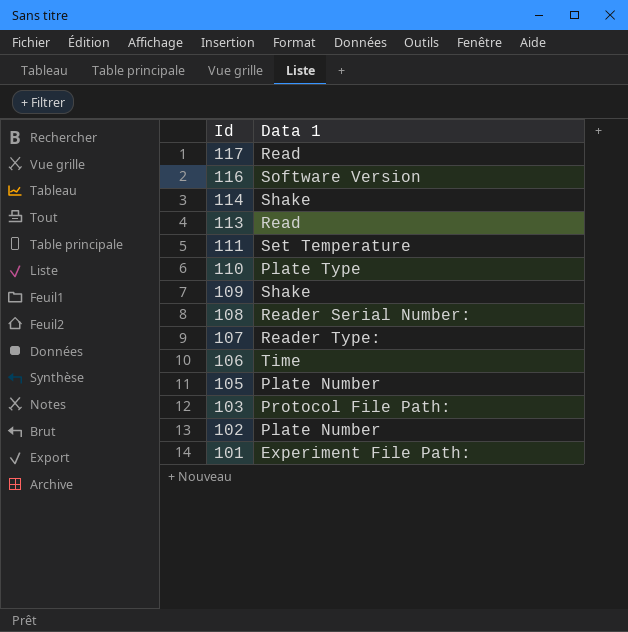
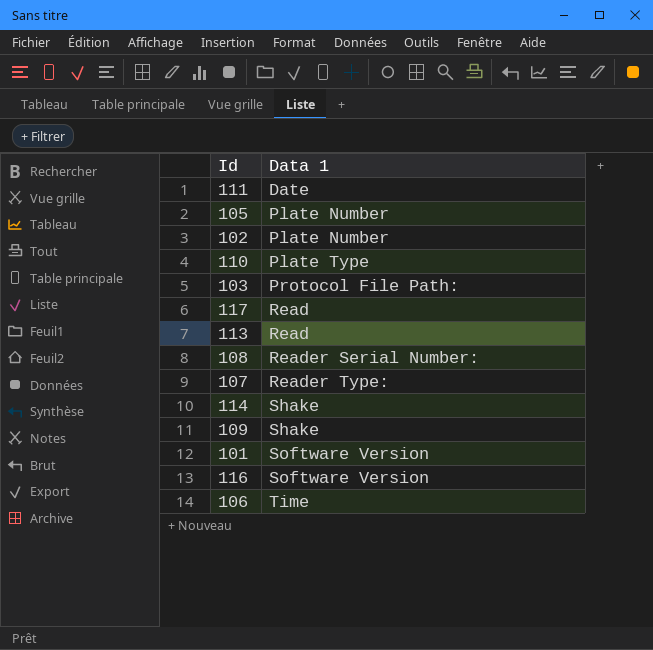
row order: Id descending -> Data 1 ascending
111 | Data 1: Set Temperature -> Date
101 | Data 1: Experiment File Path: -> Software Version

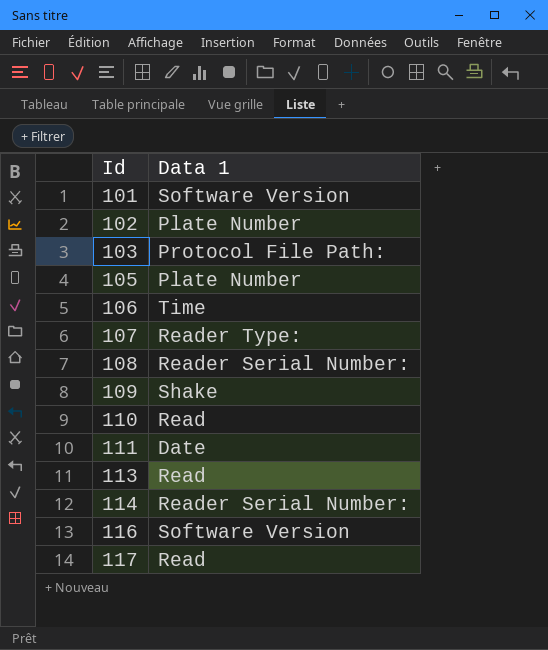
row order: Data 1 ascending -> Id ascending
110 | Data 1: Plate Type -> Read
114 | Data 1: Shake -> Reader Serial Number:

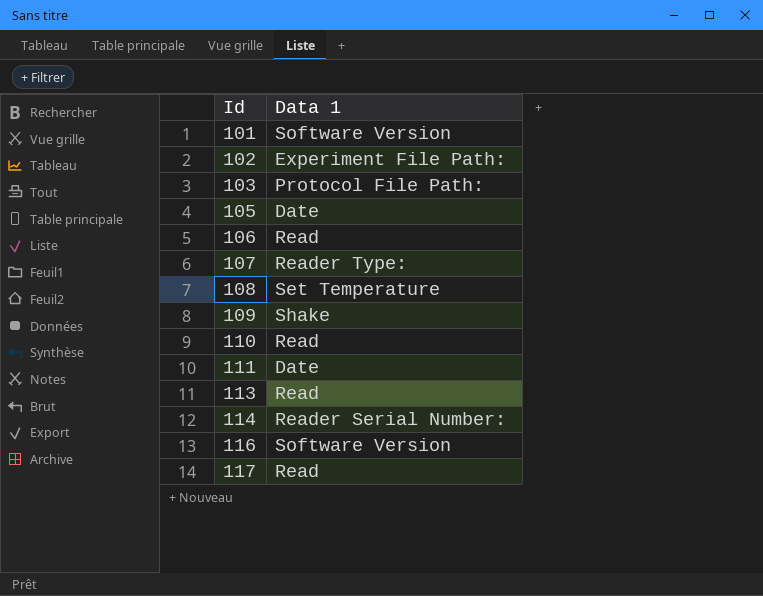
102 | Data 1: Plate Number -> Experiment File Path:
105 | Data 1: Plate Number -> Date
106 | Data 1: Time -> Read
108 | Data 1: Reader Serial Number: -> Set Temperature

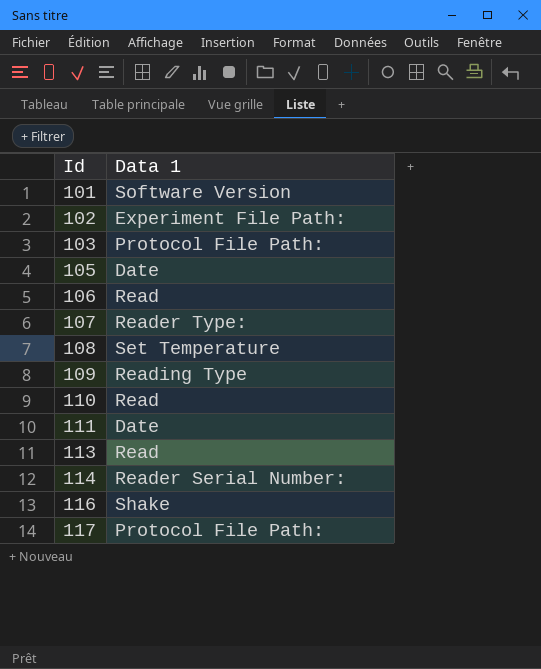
109 | Data 1: Shake -> Reading Type
116 | Data 1: Software Version -> Shake
117 | Data 1: Read -> Protocol File Path:

